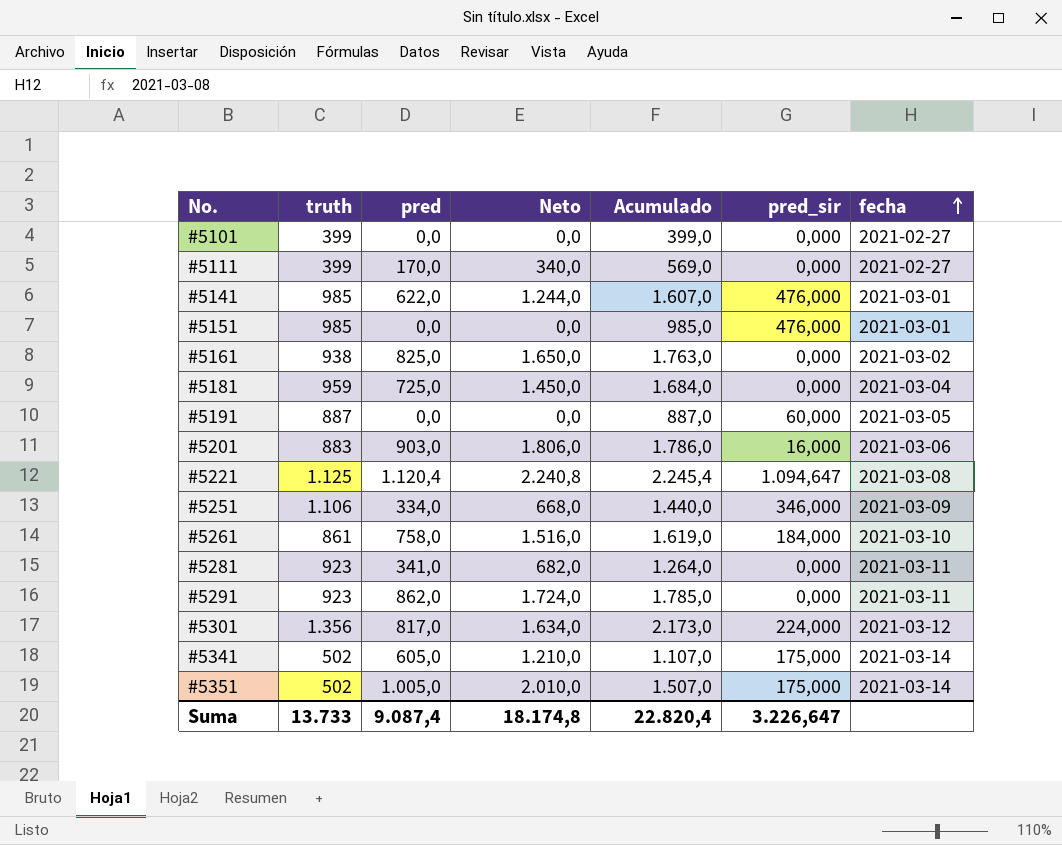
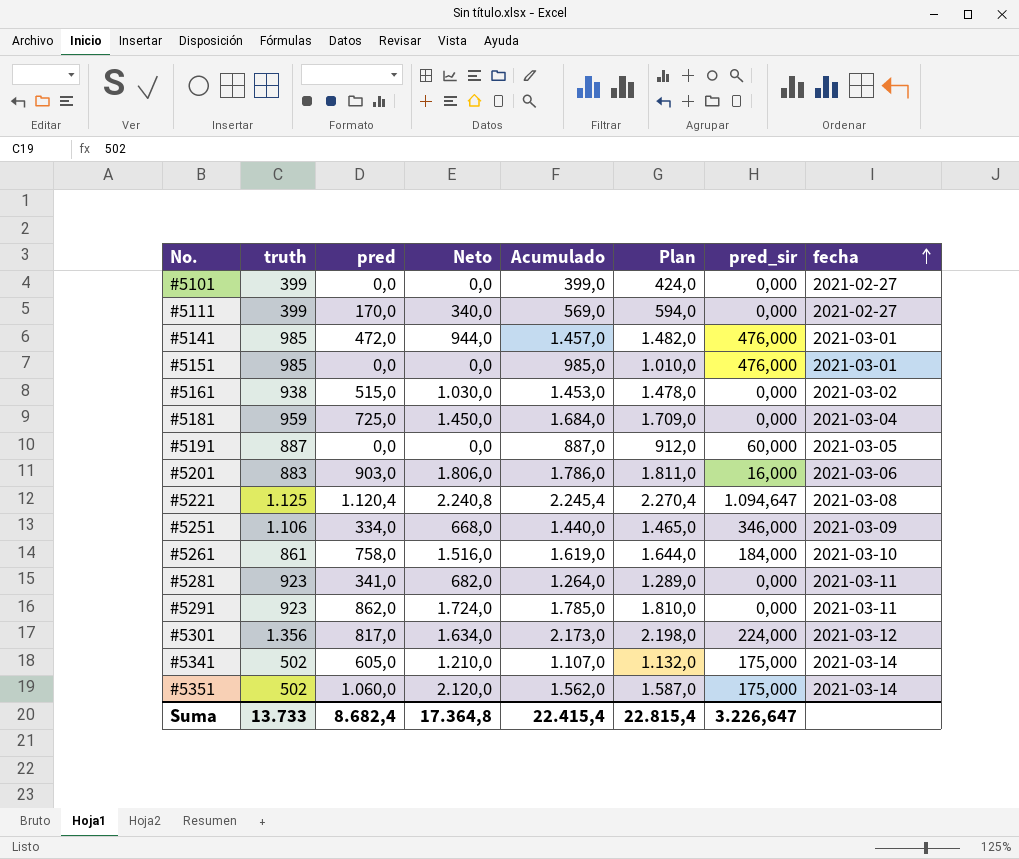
column Plan | formula: none -> [Acumulado] + 25
#5141 | pred: 622,0 -> 472,0
#5141 | Neto: 1.244,0 -> 944,0
#5141 | Acumulado: 1.607,0 -> 1.457,0
#5161 | pred: 825,0 -> 515,0
#5161 | Neto: 1.650,0 -> 1.030,0
#5161 | Acumulado: 1.763,0 -> 1.453,0
#5351 | pred: 1.005,0 -> 1.060,0
#5351 | Neto: 2.010,0 -> 2.120,0
#5351 | Acumulado: 1.507,0 -> 1.562,0
Suma | pred: 9.087,4 -> 8.682,4
Suma | Neto: 18.174,8 -> 17.364,8
Suma | Acumulado: 22.820,4 -> 22.415,4

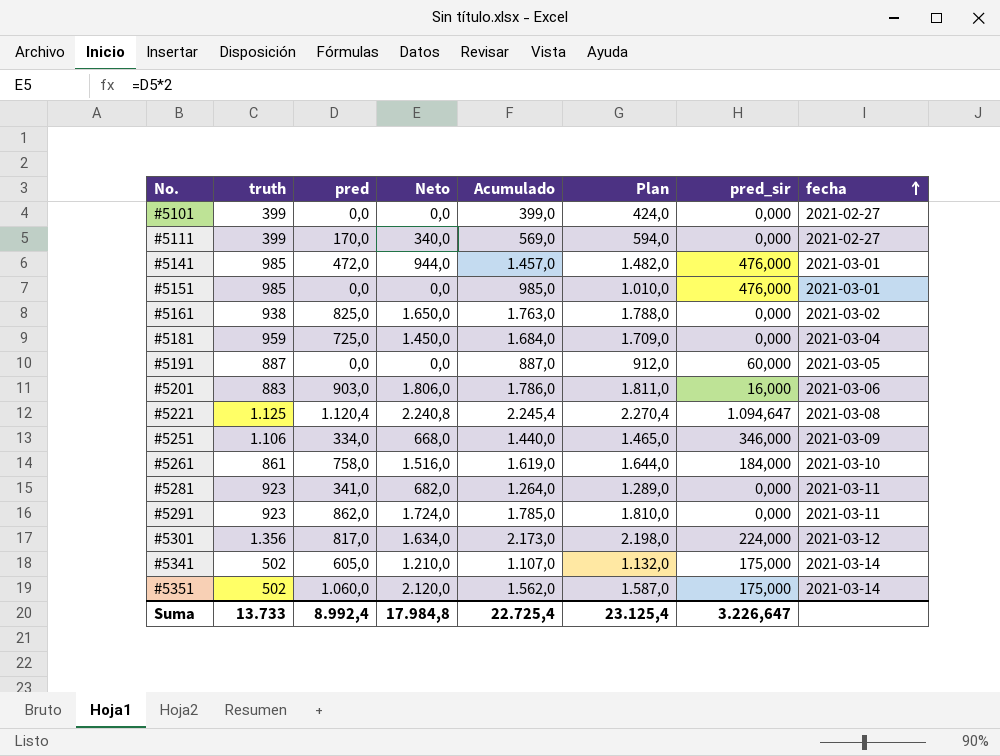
#5161 | pred: 515,0 -> 825,0
#5161 | Neto: 1.030,0 -> 1.650,0
#5161 | Acumulado: 1.453,0 -> 1.763,0
#5161 | Plan: 1.478,0 -> 1.788,0
Suma | pred: 8.682,4 -> 8.992,4
Suma | Neto: 17.364,8 -> 17.984,8
Suma | Acumulado: 22.415,4 -> 22.725,4
Suma | Plan: 22.815,4 -> 23.125,4

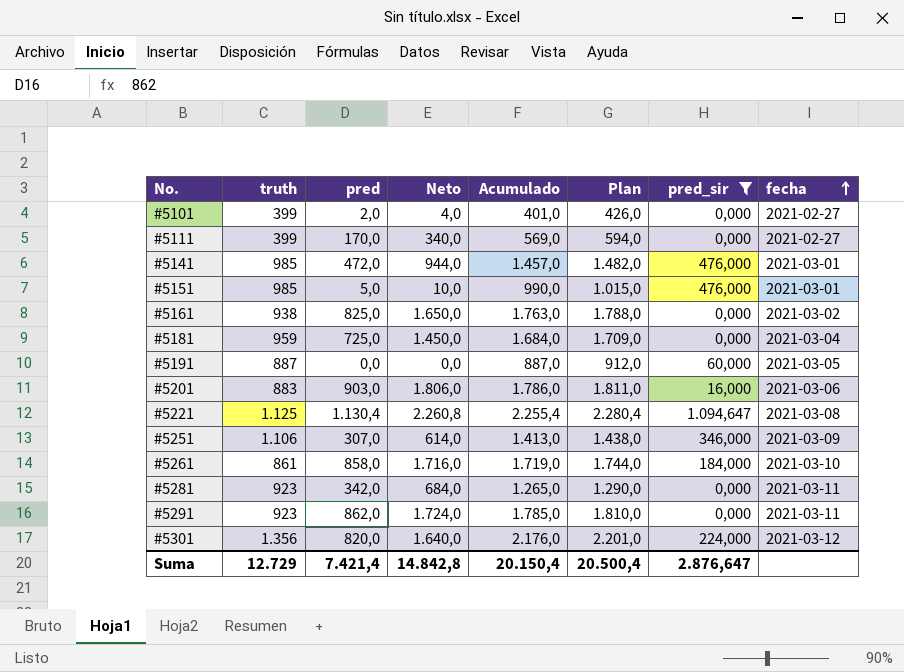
filter: none -> pred_sir != 175,000
#5101 | pred: 0,0 -> 2,0
#5101 | Neto: 0,0 -> 4,0
#5101 | Acumulado: 399,0 -> 401,0
#5101 | Plan: 424,0 -> 426,0
#5151 | pred: 0,0 -> 5,0
#5151 | Neto: 0,0 -> 10,0
#5151 | Acumulado: 985,0 -> 990,0
#5151 | Plan: 1.010,0 -> 1.015,0
#5221 | pred: 1.120,4 -> 1.130,4
#5221 | Neto: 2.240,8 -> 2.260,8
#5221 | Acumulado: 2.245,4 -> 2.255,4
#5221 | Plan: 2.270,4 -> 2.280,4
#5251 | pred: 334,0 -> 307,0
#5251 | Neto: 668,0 -> 614,0
#5251 | Acumulado: 1.440,0 -> 1.413,0
#5251 | Plan: 1.465,0 -> 1.438,0
#5261 | pred: 758,0 -> 858,0
#5261 | Neto: 1.516,0 -> 1.716,0
#5261 | Acumulado: 1.619,0 -> 1.719,0
#5261 | Plan: 1.644,0 -> 1.744,0
#5281 | pred: 341,0 -> 342,0
#5281 | Neto: 682,0 -> 684,0
#5281 | Acumulado: 1.264,0 -> 1.265,0
#5281 | Plan: 1.289,0 -> 1.290,0
#5301 | pred: 817,0 -> 820,0
#5301 | Neto: 1.634,0 -> 1.640,0
#5301 | Acumulado: 2.173,0 -> 2.176,0
#5301 | Plan: 2.198,0 -> 2.201,0
Suma | truth: 13.733 -> 12.729
Suma | pred: 8.992,4 -> 7.421,4
Suma | Neto: 17.984,8 -> 14.842,8
Suma | Acumulado: 22.725,4 -> 20.150,4
Suma | Plan: 23.125,4 -> 20.500,4
Suma | pred_sir: 3.226,647 -> 2.876,647

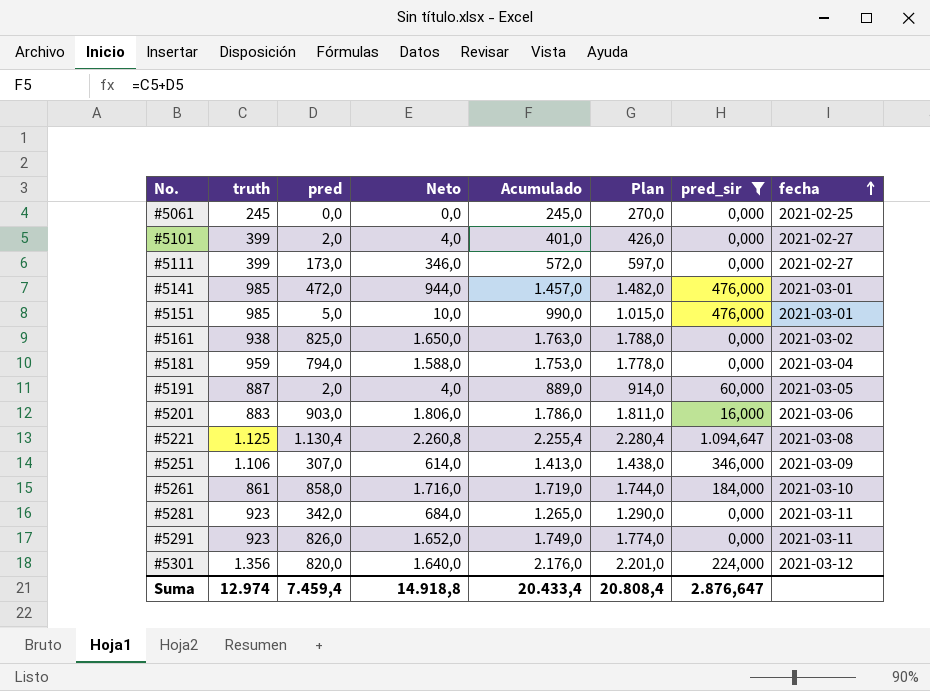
row #5061: none -> 245 | 0,0 | 0,0 | 245,0 | 270,0 | 0,000 | 2021-02-25
#5111 | pred: 170,0 -> 173,0
#5111 | Neto: 340,0 -> 346,0
#5111 | Acumulado: 569,0 -> 572,0
#5111 | Plan: 594,0 -> 597,0
#5181 | pred: 725,0 -> 794,0
#5181 | Neto: 1.450,0 -> 1.588,0
#5181 | Acumulado: 1.684,0 -> 1.753,0
#5181 | Plan: 1.709,0 -> 1.778,0
#5191 | pred: 0,0 -> 2,0
#5191 | Neto: 0,0 -> 4,0
#5191 | Acumulado: 887,0 -> 889,0
#5191 | Plan: 912,0 -> 914,0
#5291 | pred: 862,0 -> 826,0
#5291 | Neto: 1.724,0 -> 1.652,0
#5291 | Acumulado: 1.785,0 -> 1.749,0
#5291 | Plan: 1.810,0 -> 1.774,0
Suma | truth: 12.729 -> 12.974
Suma | pred: 7.421,4 -> 7.459,4
Suma | Neto: 14.842,8 -> 14.918,8
Suma | Acumulado: 20.150,4 -> 20.433,4
Suma | Plan: 20.500,4 -> 20.808,4

